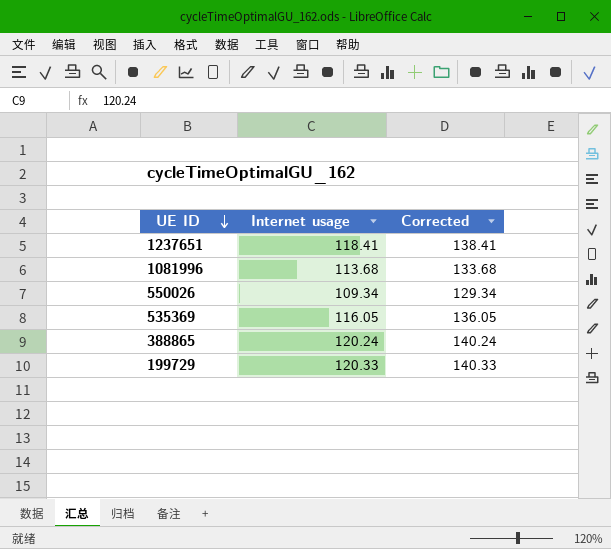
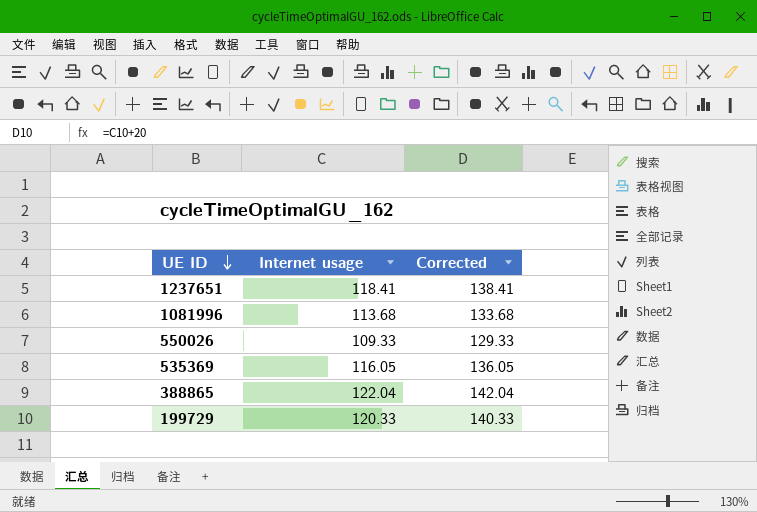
550026 | Internet usage: 109.34 -> 109.33
550026 | Corrected: 129.34 -> 129.33
388865 | Internet usage: 120.24 -> 122.04
388865 | Corrected: 140.24 -> 142.04

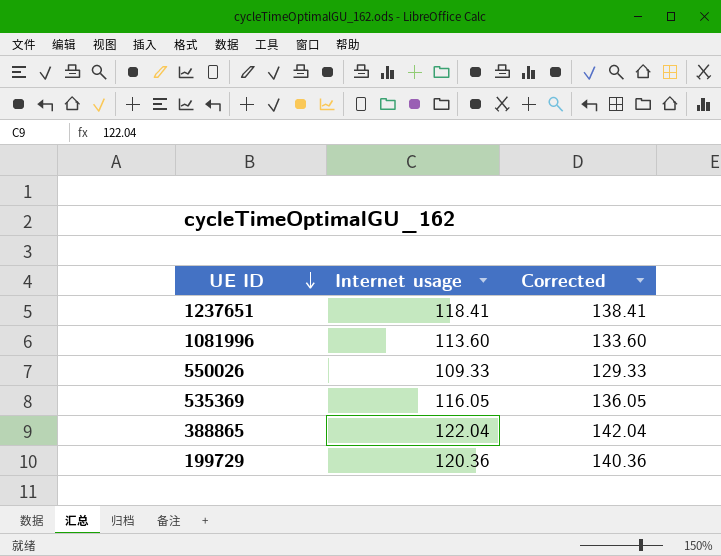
1081996 | Internet usage: 113.68 -> 113.60
1081996 | Corrected: 133.68 -> 133.60
199729 | Internet usage: 120.33 -> 120.36
199729 | Corrected: 140.33 -> 140.36

